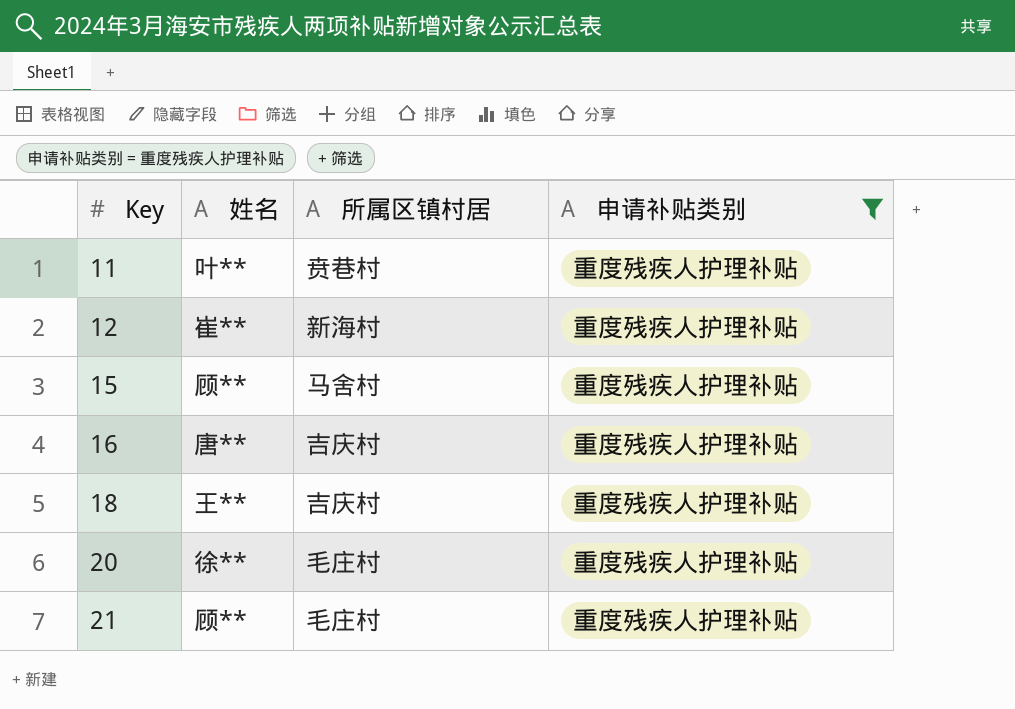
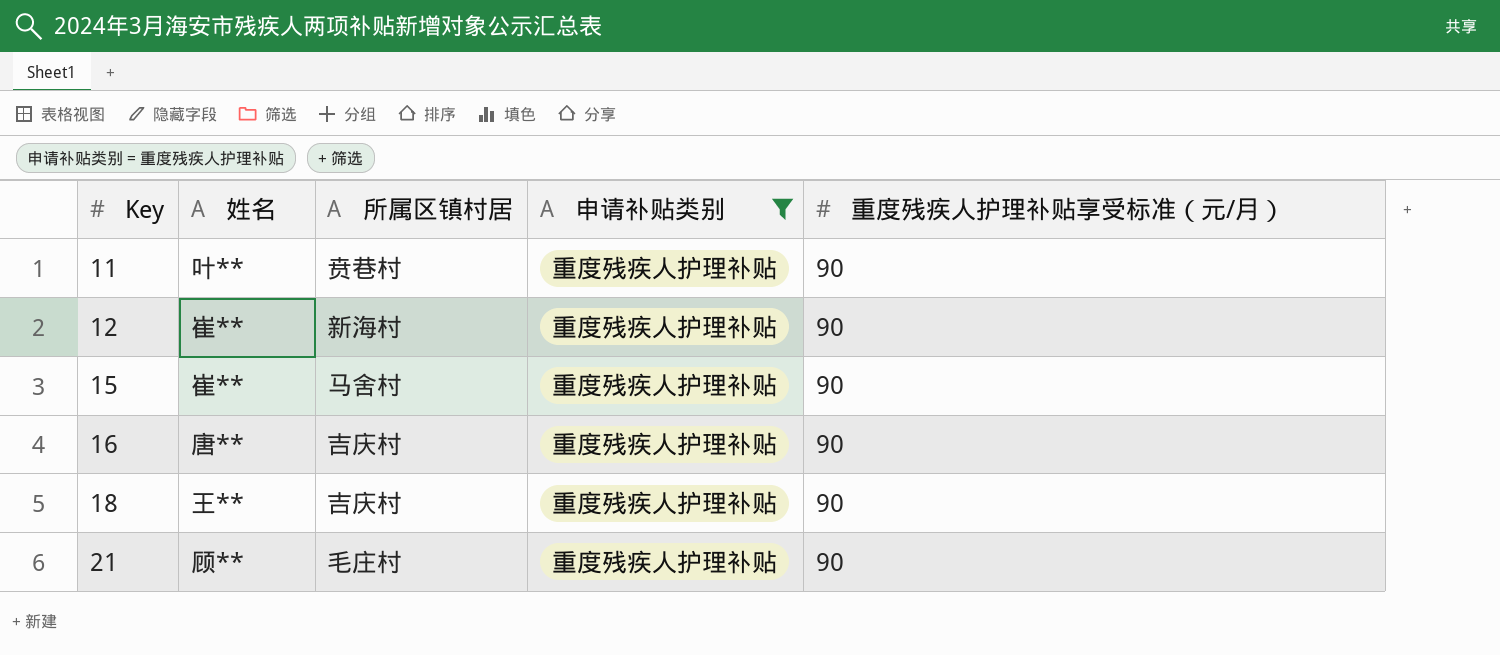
column 重度残疾人护理补贴享受标准（元/月） | position: none -> 5
row 20: 徐** | 毛庄村 | 重度残疾人护理补贴 -> none
15 | 姓名: 顾** -> 崔**

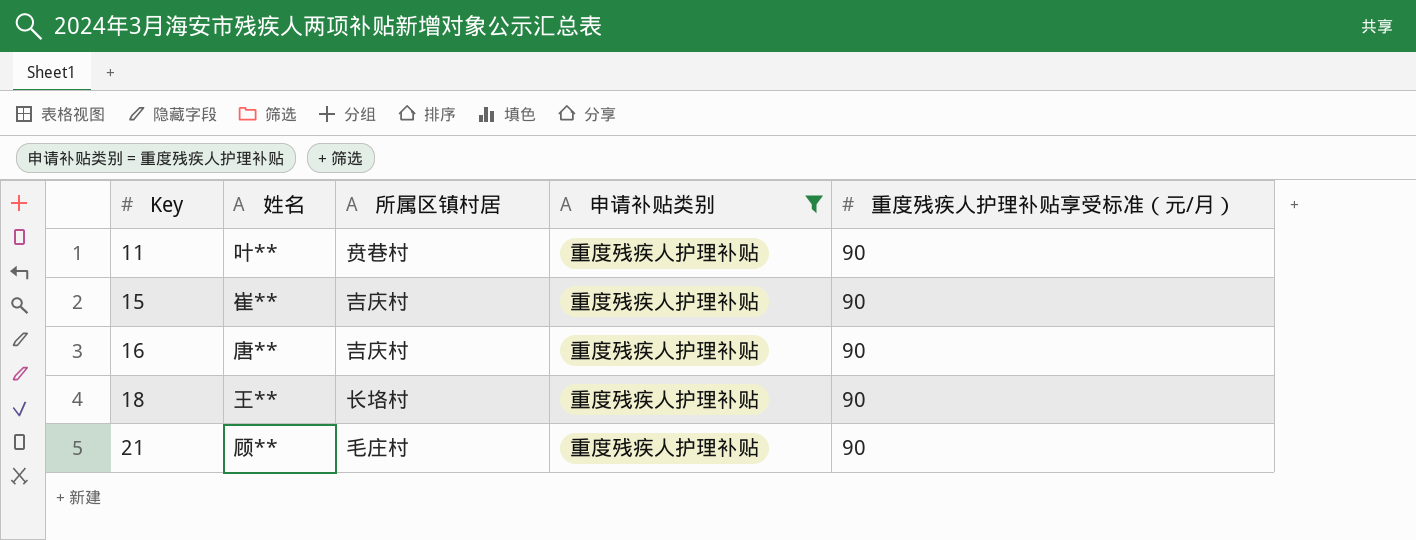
row 12: 崔** | 新海村 | 重度残疾人护理补贴 | 90 -> none
15 | 所属区镇村居: 马舍村 -> 吉庆村
18 | 所属区镇村居: 吉庆村 -> 长垎村

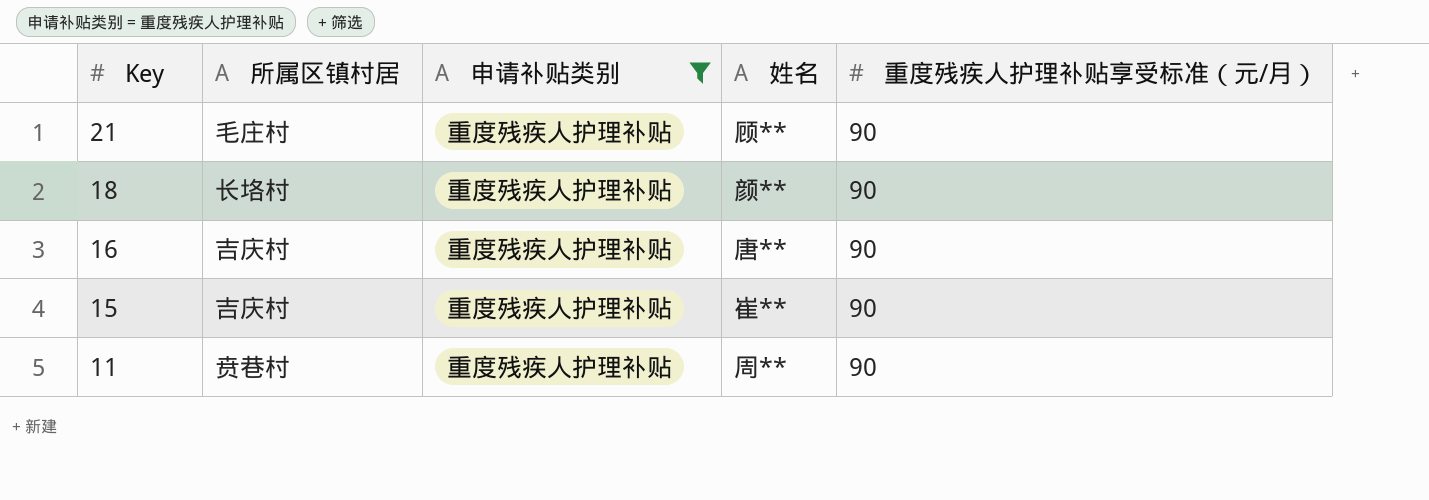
row order: Key ascending -> Key descending
column 姓名 | position: 2 -> 4
18 | 姓名: 王** -> 颜**
11 | 姓名: 叶** -> 周**

